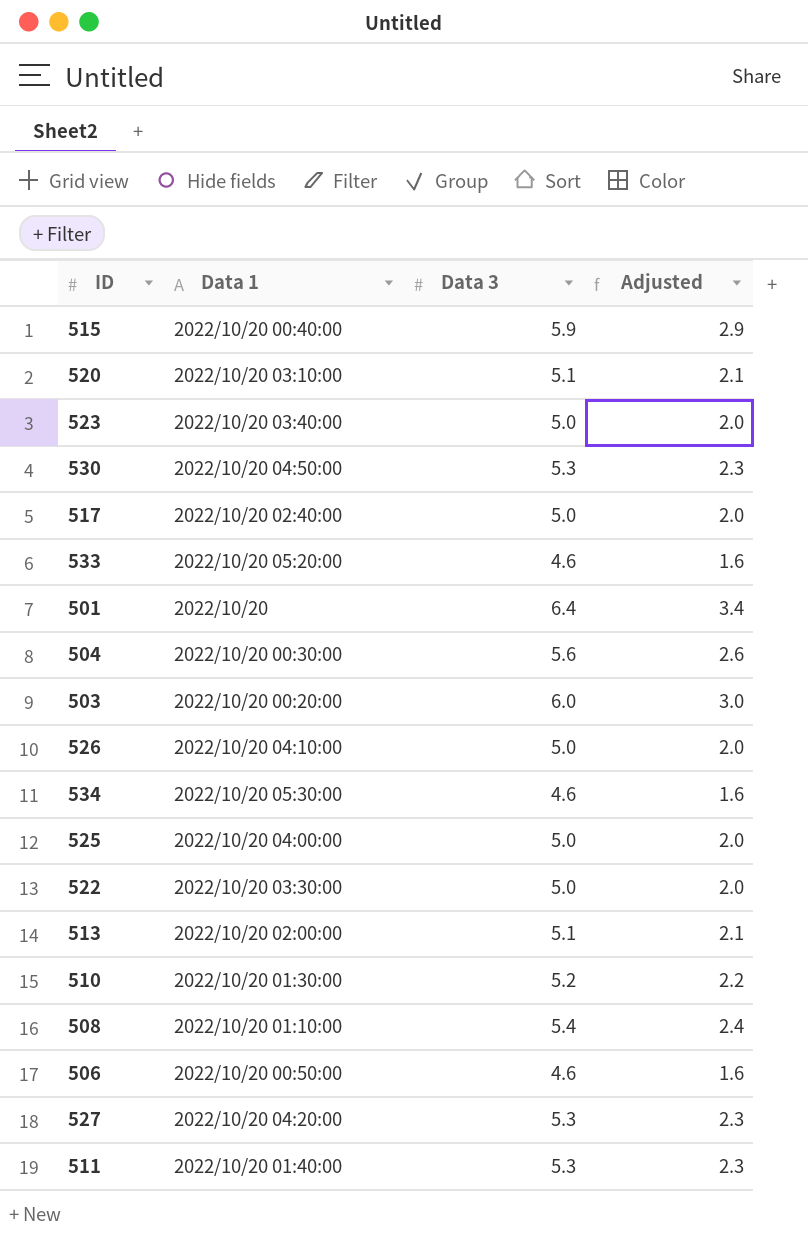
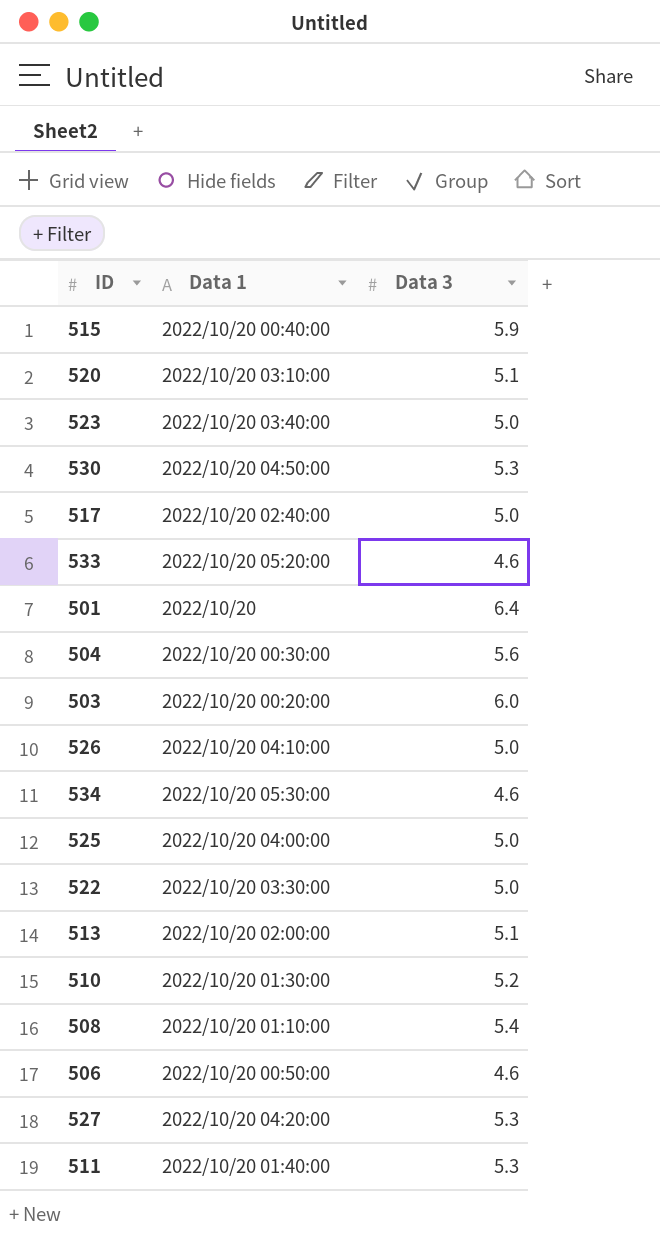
column Adjusted | formula: [Data 3] - 3 -> none

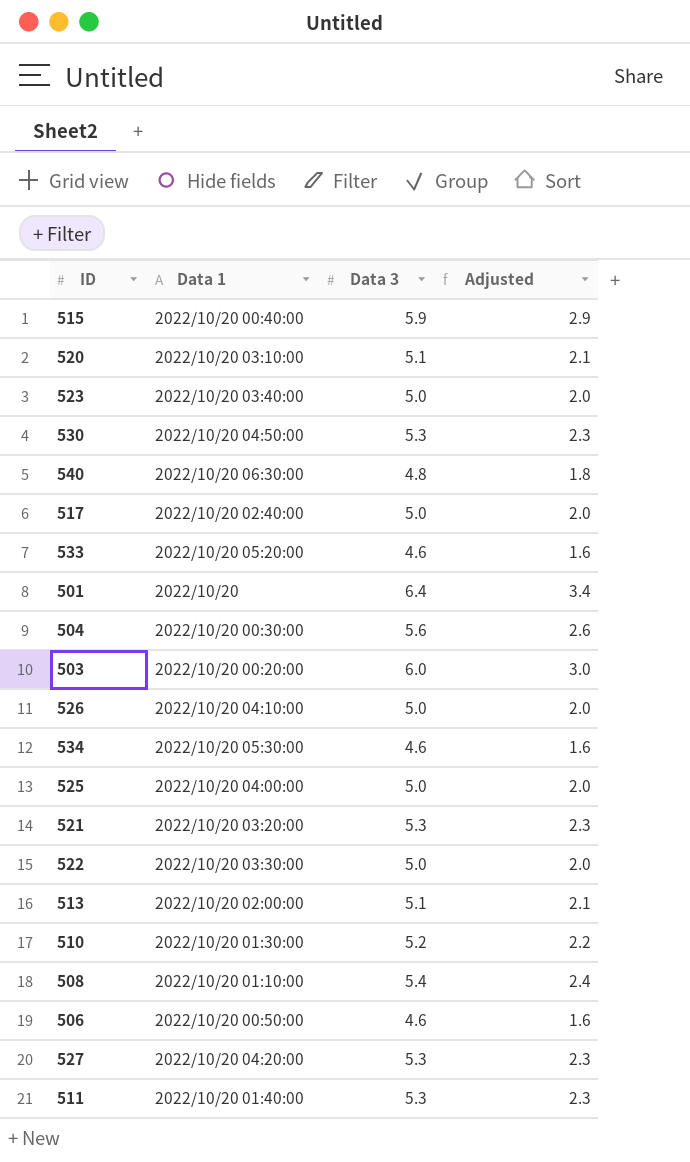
column Adjusted | formula: none -> [Data 3] - 3
row 540: none -> 2022/10/20 06:30:00 | 4.8 | 1.8
row 521: none -> 2022/10/20 03:20:00 | 5.3 | 2.3

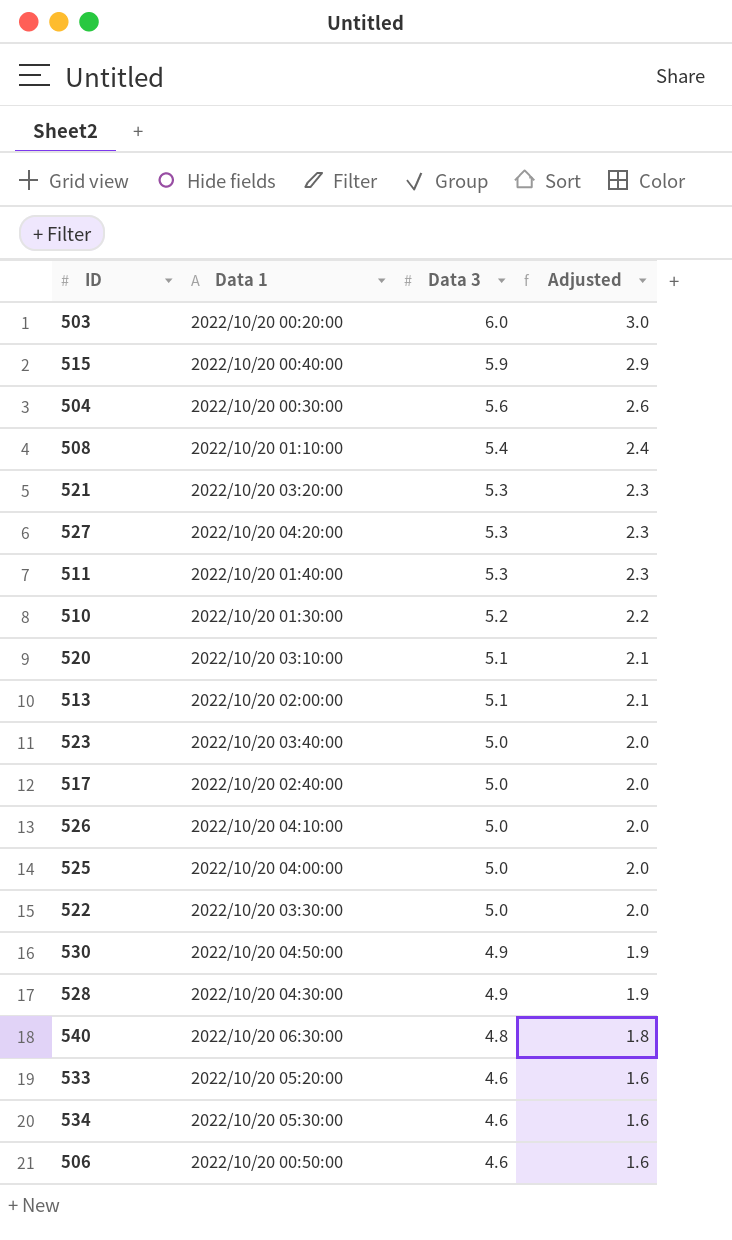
row order: none -> Data 3 descending
row 501: 2022/10/20 | 6.4 | 3.4 -> none
530 | Data 3: 5.3 -> 4.9
530 | Adjusted: 2.3 -> 1.9
row 528: none -> 2022/10/20 04:30:00 | 4.9 | 1.9

